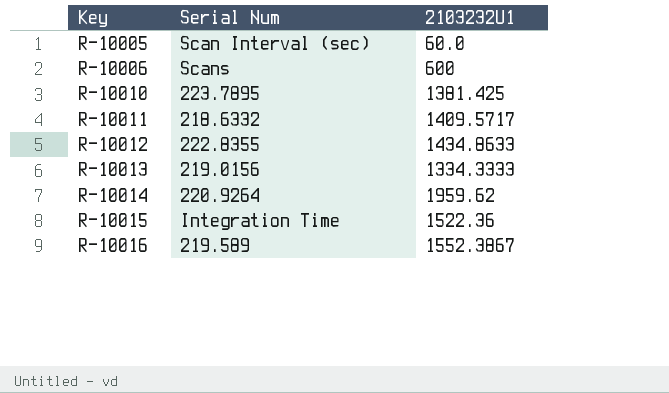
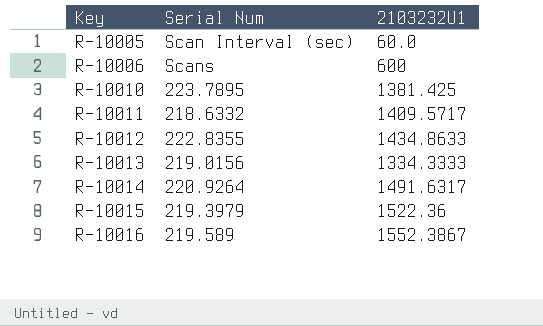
R-10014 | 2103232U1: 1959.62 -> 1491.6317
R-10015 | Serial Num: Integration Time -> 219.3979

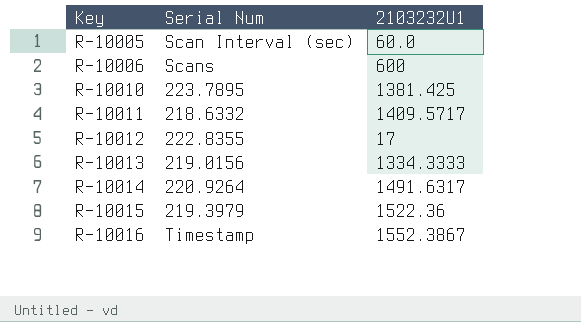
R-10012 | 2103232U1: 1434.8633 -> 17
R-10016 | Serial Num: 219.589 -> Timestamp

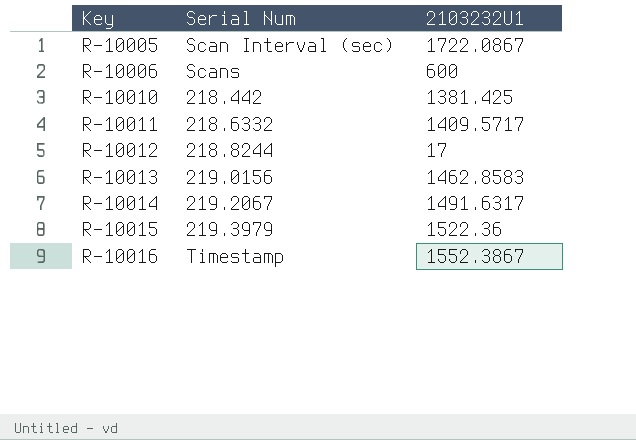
R-10005 | 2103232U1: 60.0 -> 1722.0867
R-10010 | Serial Num: 223.7895 -> 218.442
R-10012 | Serial Num: 222.8355 -> 218.8244
R-10013 | 2103232U1: 1334.3333 -> 1462.8583
R-10014 | Serial Num: 220.9264 -> 219.2067

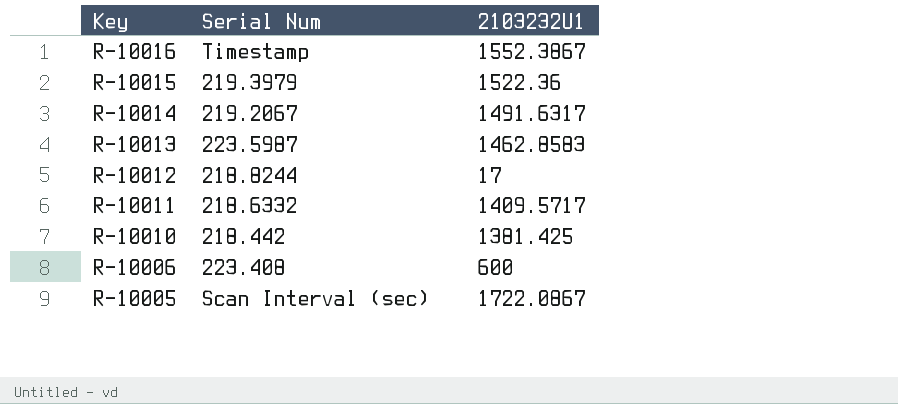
row order: Key ascending -> Key descending
R-10013 | Serial Num: 219.0156 -> 223.5987
R-10006 | Serial Num: Scans -> 223.408

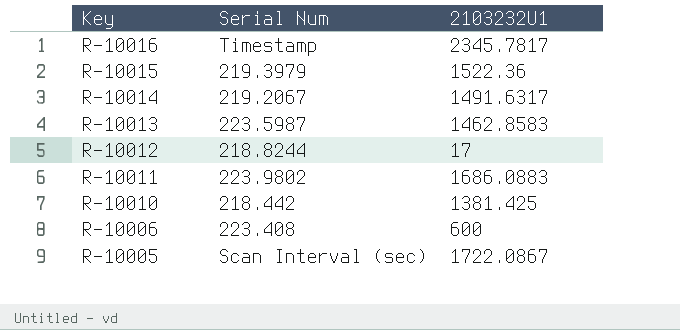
R-10016 | 2103232U1: 1552.3867 -> 2345.7817
R-10011 | Serial Num: 218.6332 -> 223.9802
R-10011 | 2103232U1: 1409.5717 -> 1686.0883

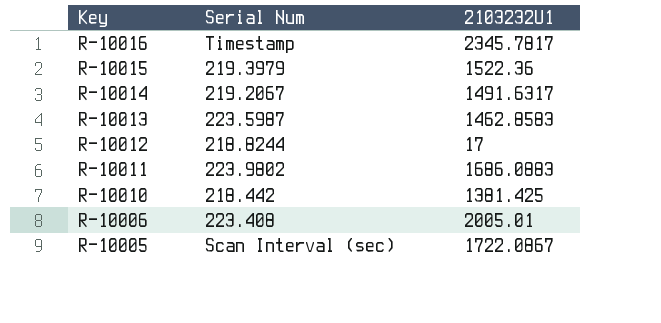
R-10006 | 2103232U1: 600 -> 2005.01

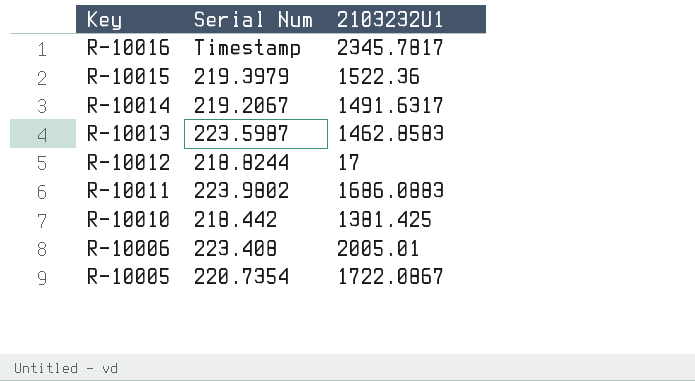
R-10005 | Serial Num: Scan Interval (sec) -> 220.7354

